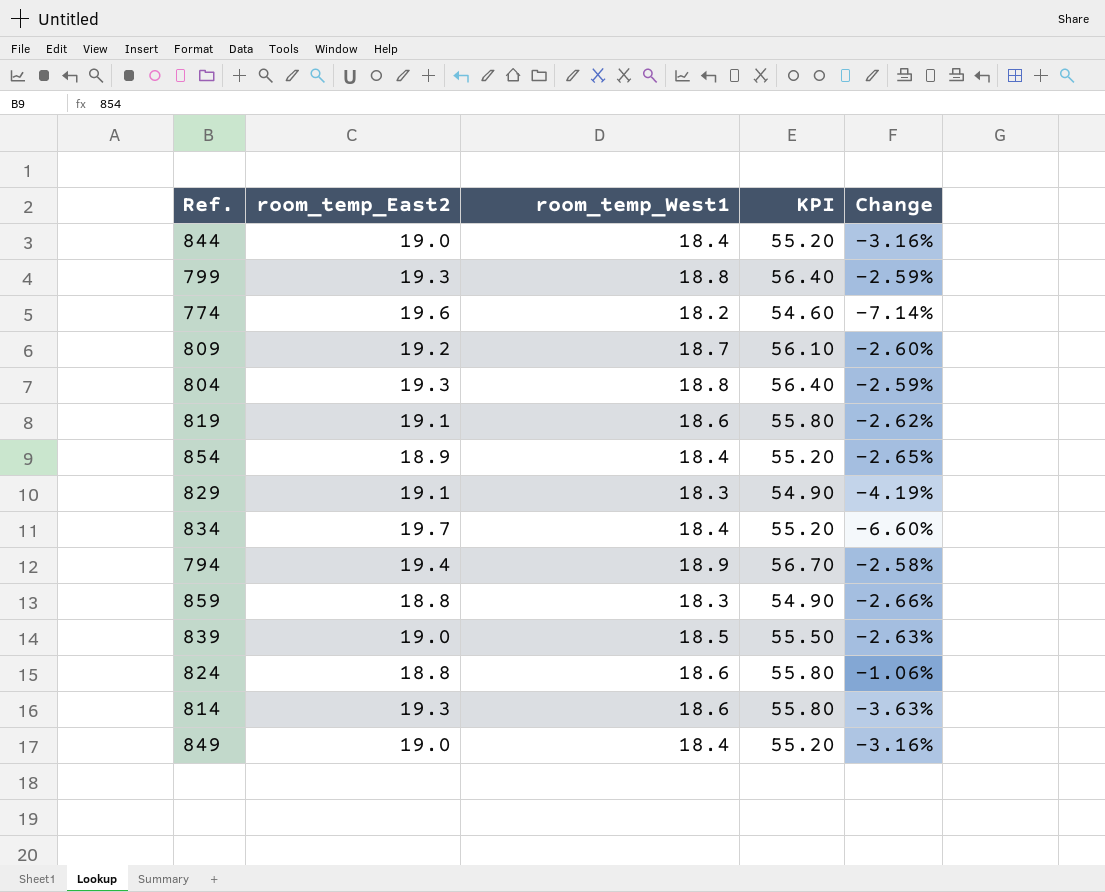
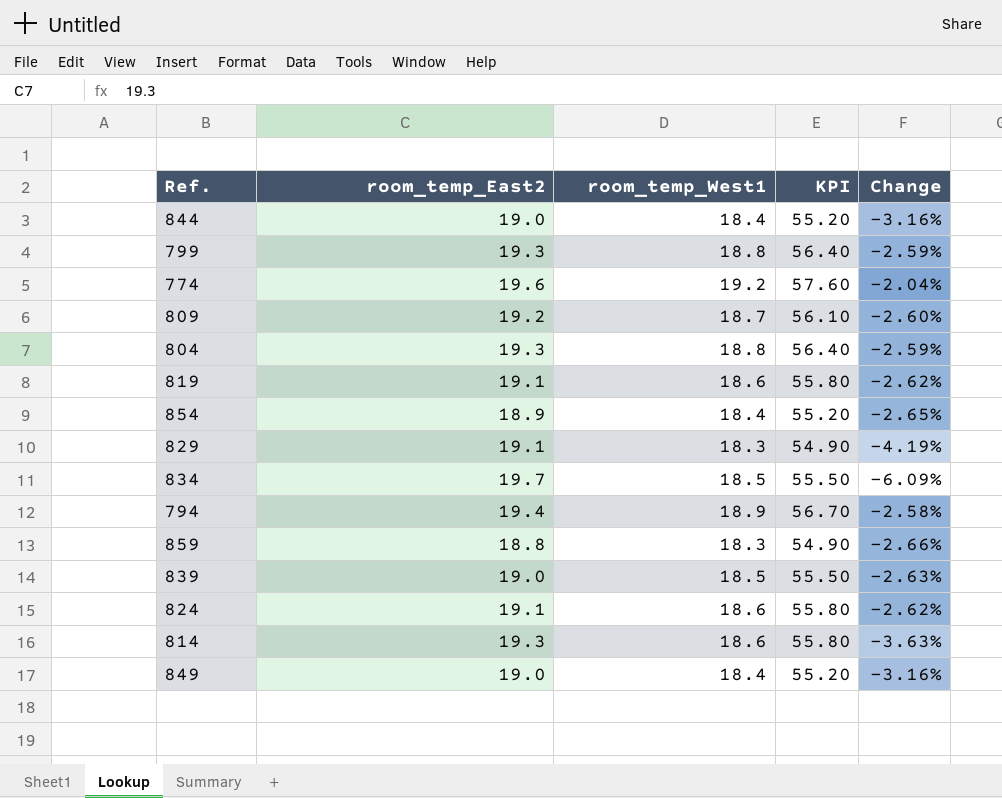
774 | room_temp_West1: 18.2 -> 19.2
774 | KPI: 54.60 -> 57.60
774 | Change: -7.14% -> -2.04%
834 | room_temp_West1: 18.4 -> 18.5
834 | KPI: 55.20 -> 55.50
834 | Change: -6.60% -> -6.09%
824 | room_temp_East2: 18.8 -> 19.1
824 | Change: -1.06% -> -2.62%

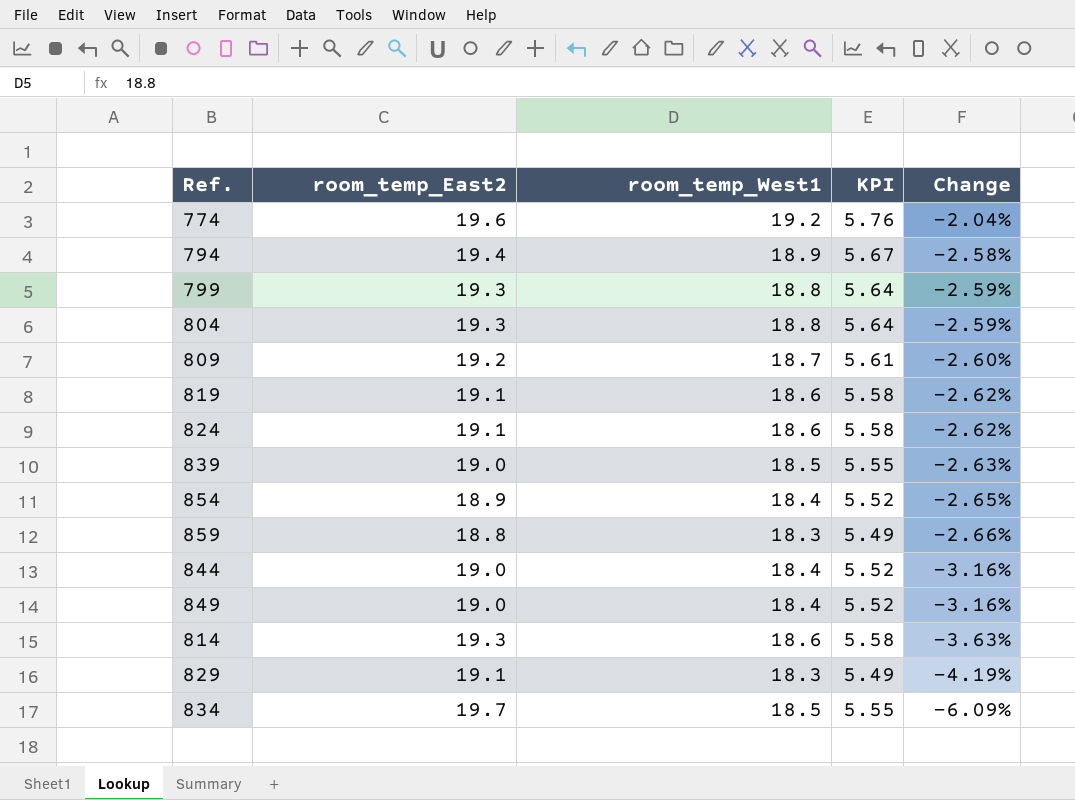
row order: none -> Change descending
column KPI | formula: [room_temp_West1] * 3 -> [room_temp_West1] * 0.3

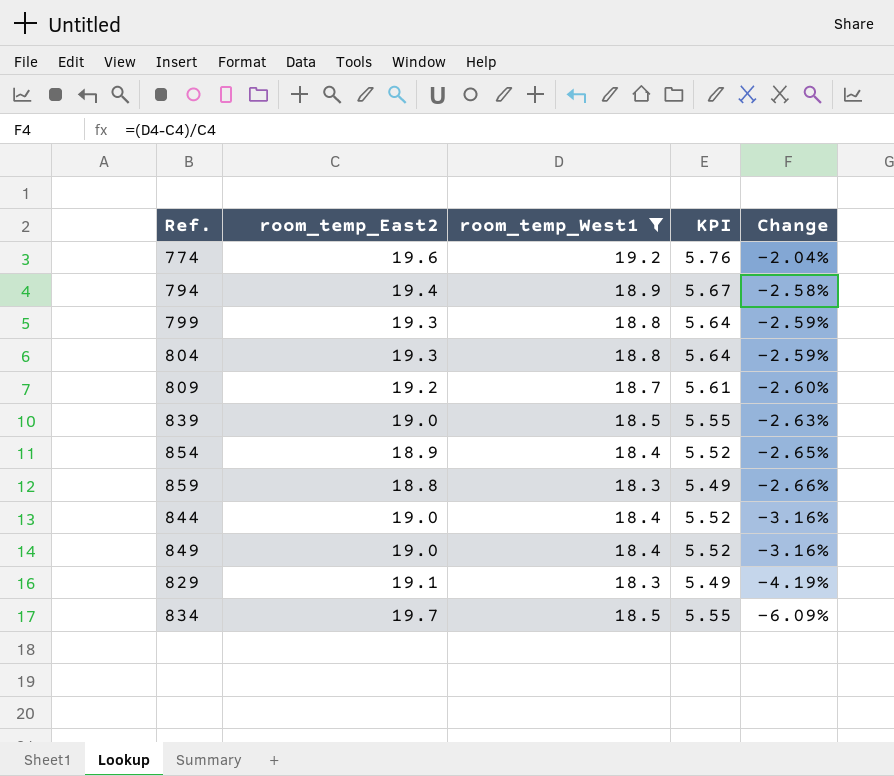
filter: none -> room_temp_West1 != 18.6

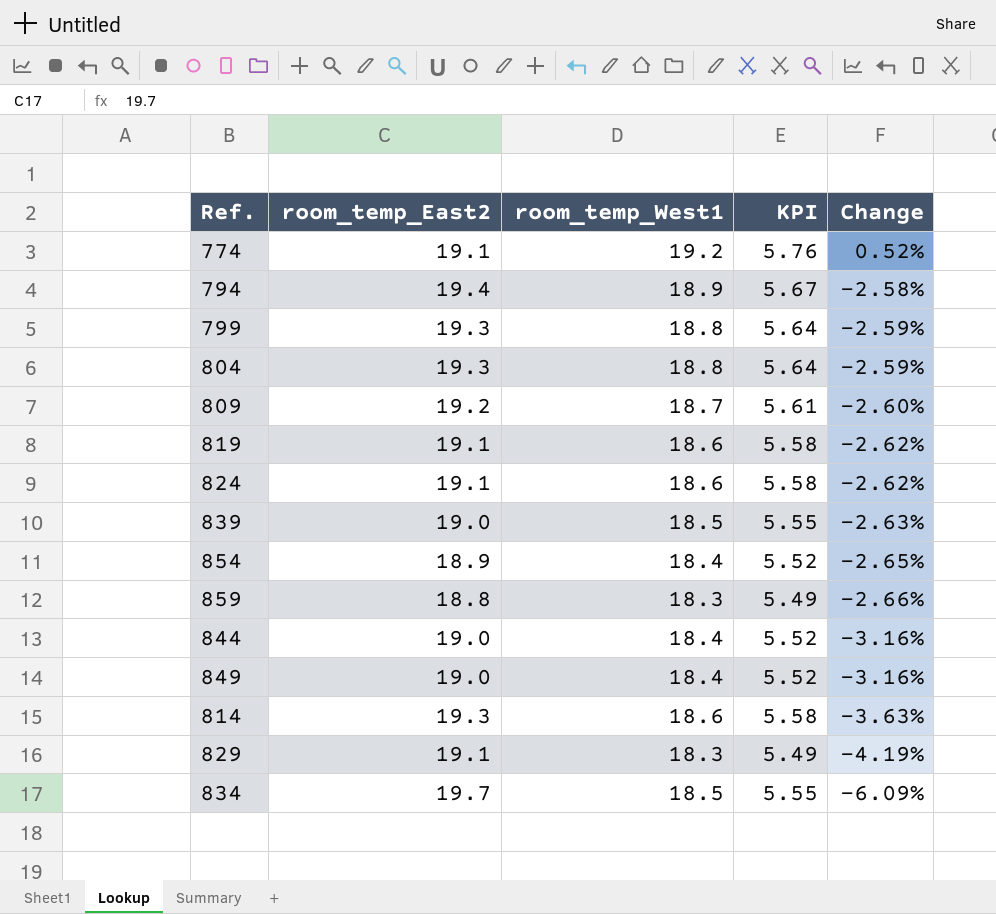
filter: room_temp_West1 != 18.6 -> none
774 | room_temp_East2: 19.6 -> 19.1
774 | Change: -2.04% -> 0.52%

